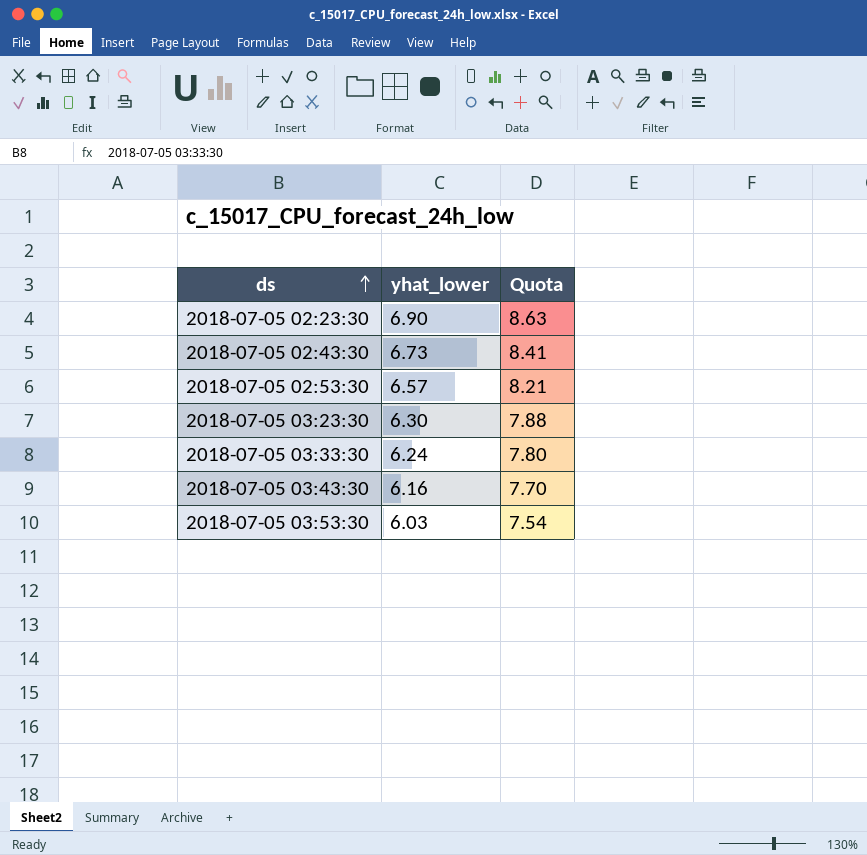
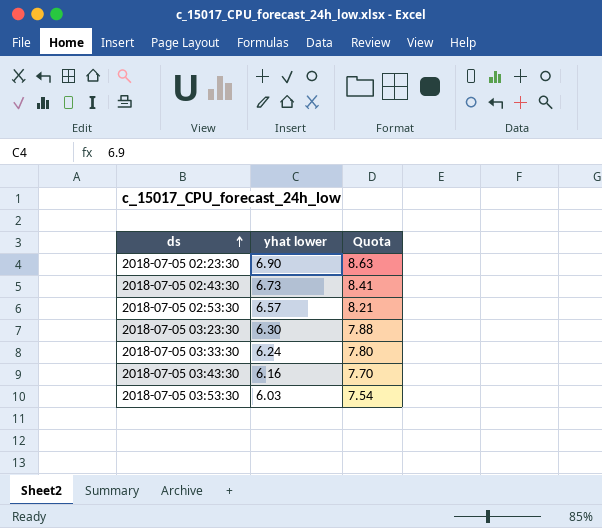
column name: yhat_lower -> yhat lower

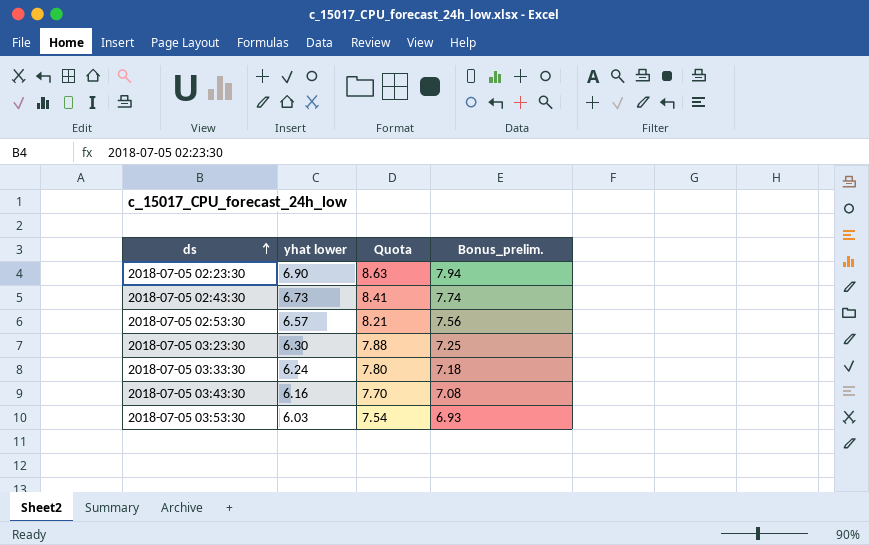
column Bonus_prelim. | formula: none -> [yhat lower] * 1.15

